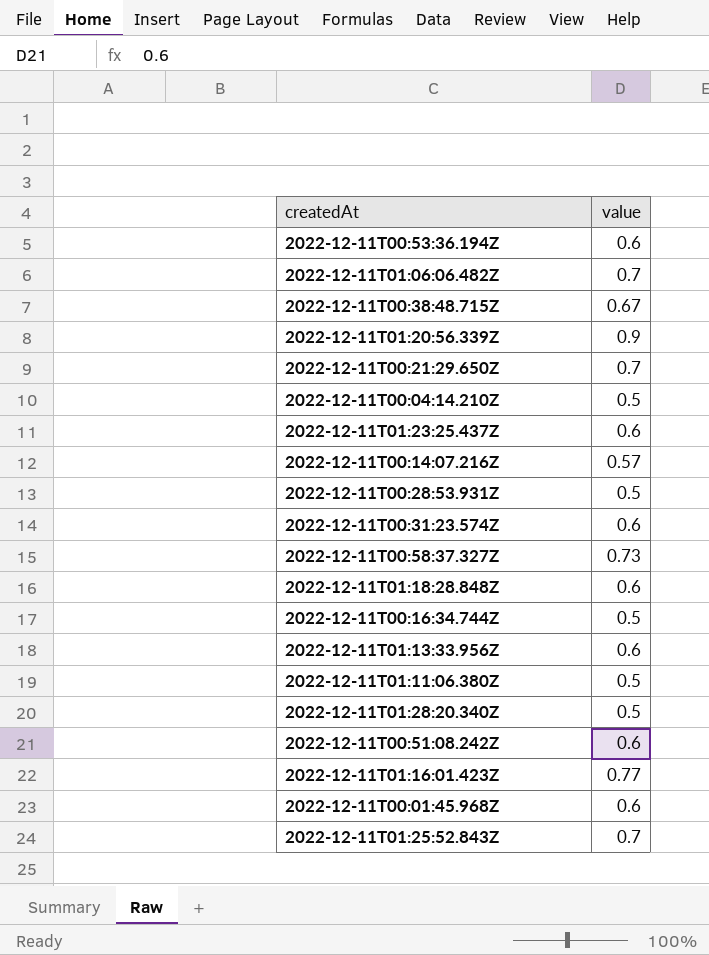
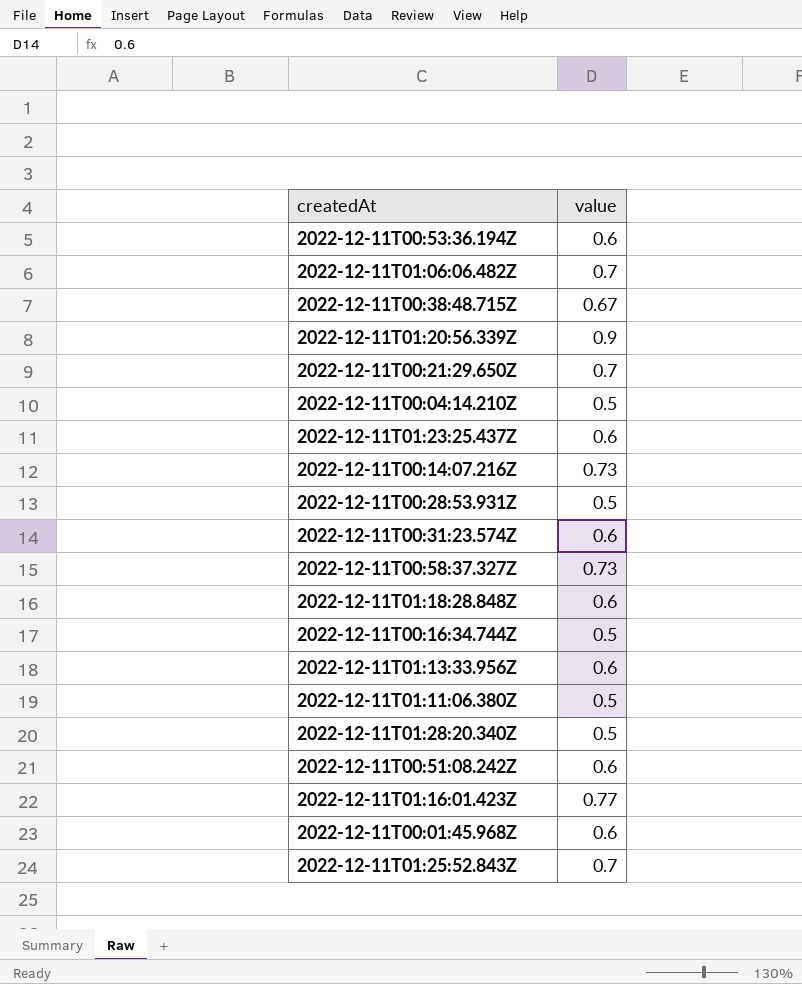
2022-12-11T00:14:07.216Z | value: 0.57 -> 0.73

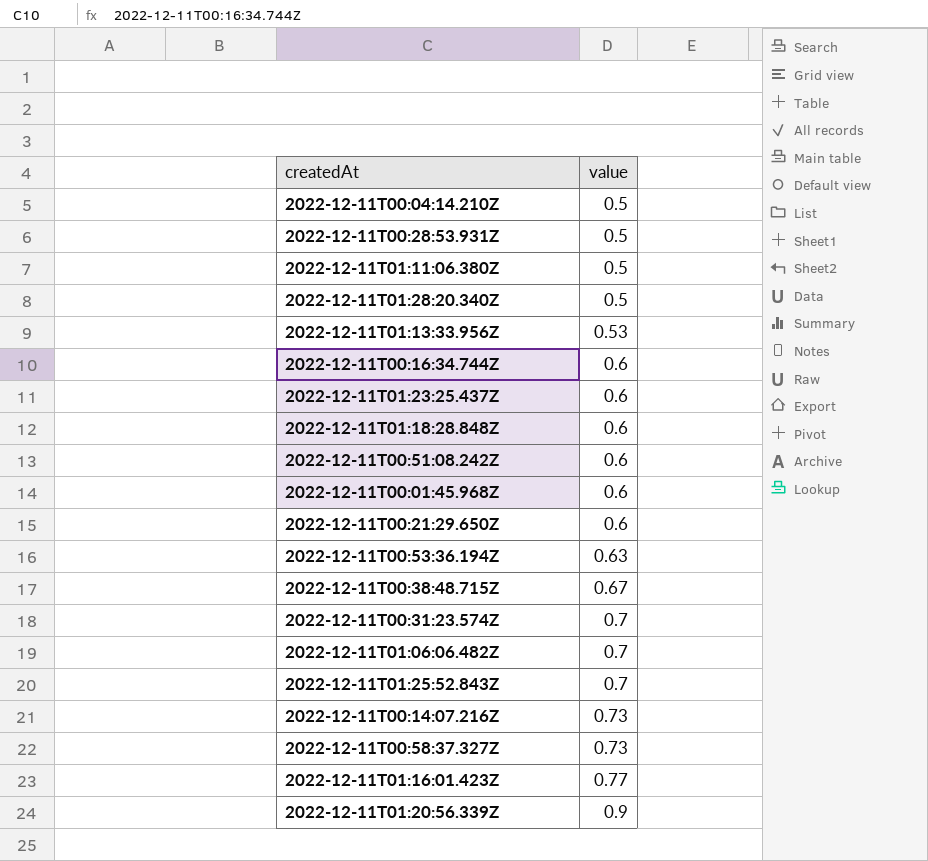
row order: none -> value ascending
2022-12-11T01:13:33.956Z | value: 0.6 -> 0.53
2022-12-11T00:16:34.744Z | value: 0.5 -> 0.6
2022-12-11T00:21:29.650Z | value: 0.7 -> 0.6
2022-12-11T00:53:36.194Z | value: 0.6 -> 0.63
2022-12-11T00:31:23.574Z | value: 0.6 -> 0.7

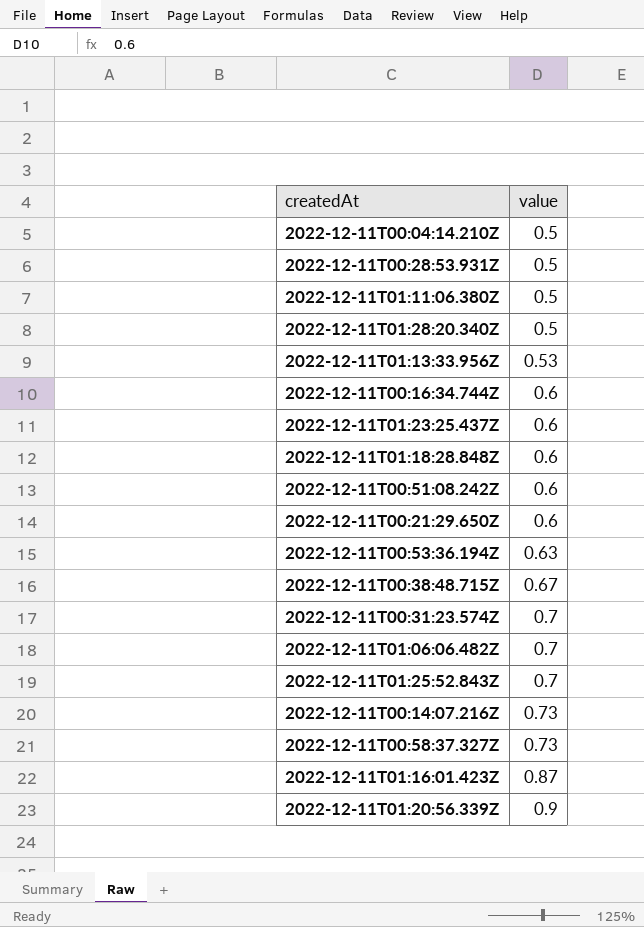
row 2022-12-11T00:01:45.968Z: 0.6 -> none
2022-12-11T01:16:01.423Z | value: 0.77 -> 0.87

